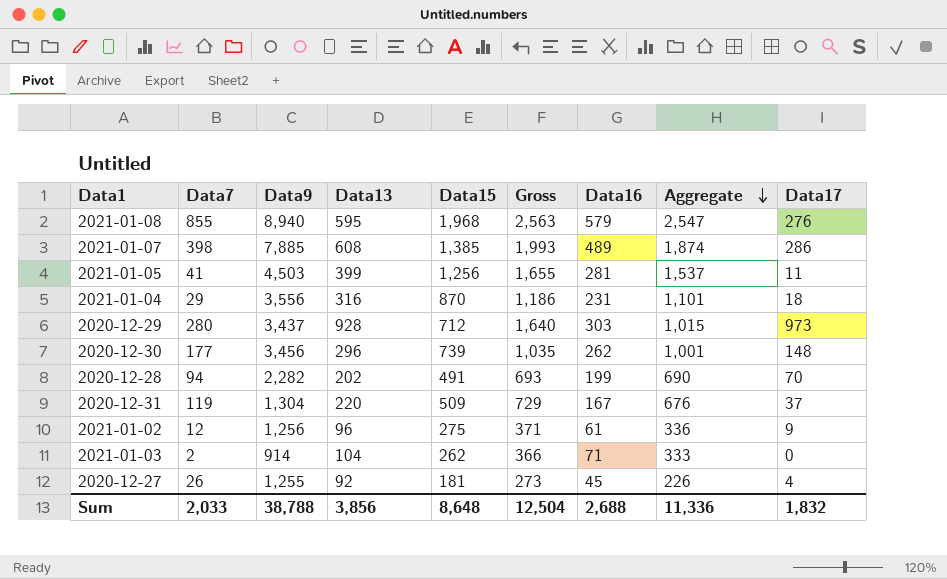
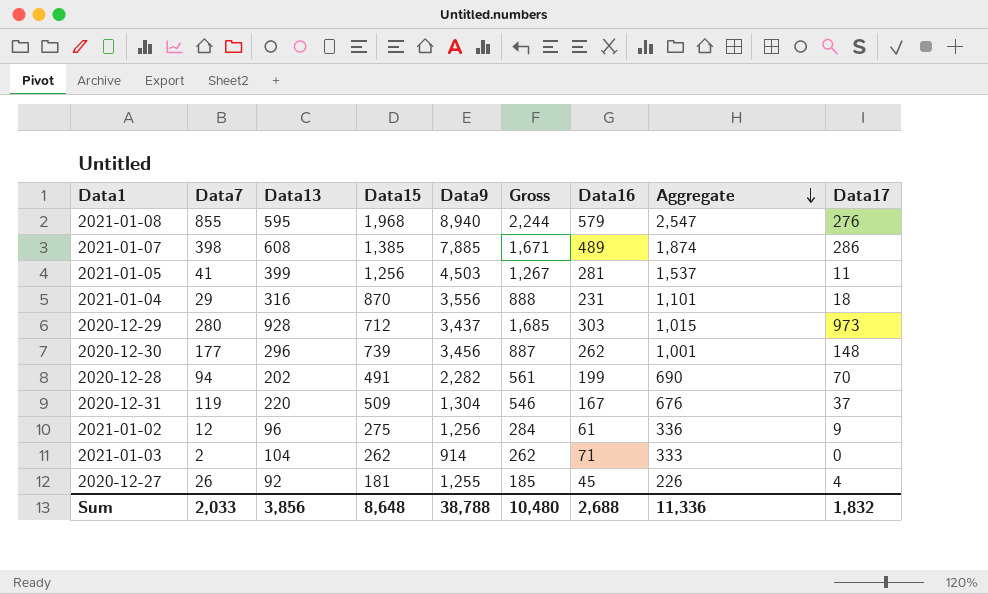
column Data9 | position: 3 -> 5
column Gross | formula: [Data13] + [Data15] -> [Data15] + [Data17]
Sum | Gross: 12,504 -> 10,480

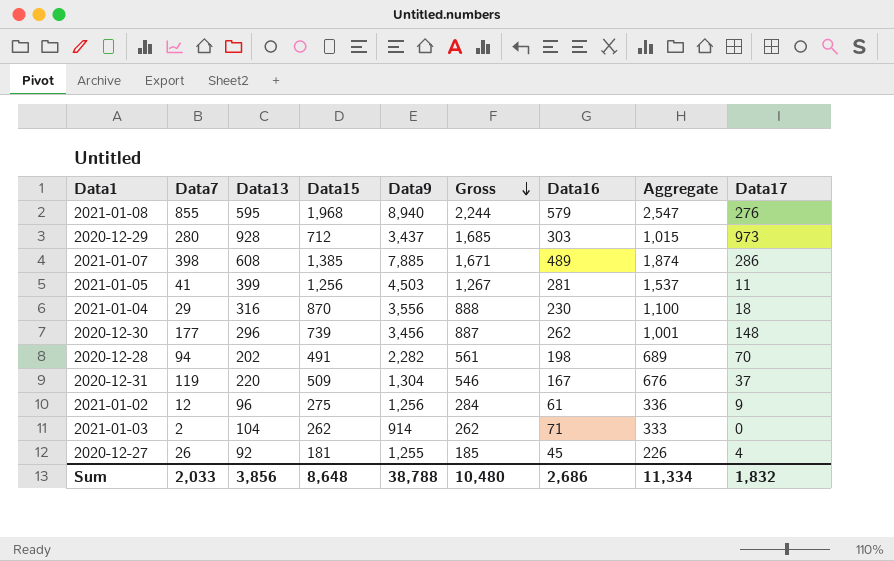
row order: Aggregate descending -> Gross descending
2021-01-04 | Data16: 231 -> 230
2021-01-04 | Aggregate: 1,101 -> 1,100
2020-12-28 | Data16: 199 -> 198
2020-12-28 | Aggregate: 690 -> 689
Sum | Data16: 2,688 -> 2,686
Sum | Aggregate: 11,336 -> 11,334

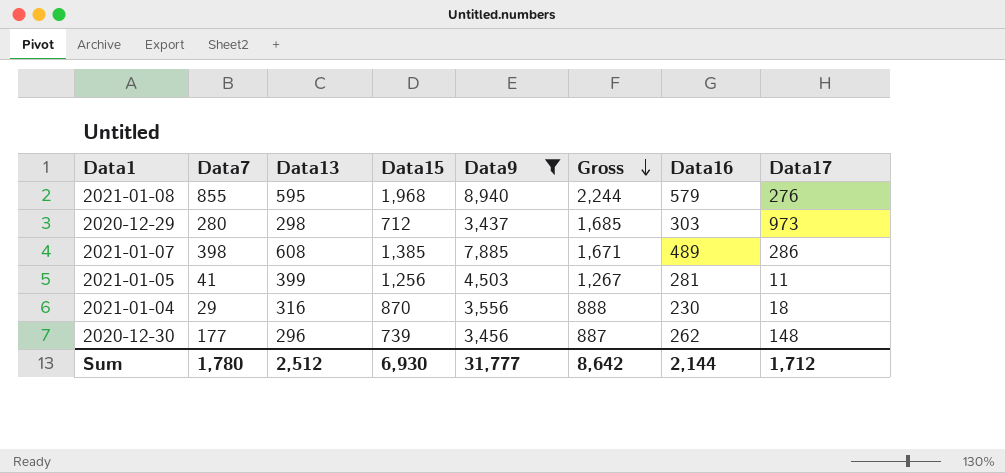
filter: none -> Data9 >= 3,437
column Aggregate | formula: [Data15] + [Data16] -> none
2020-12-29 | Data13: 928 -> 298
Sum | Data7: 2,033 -> 1,780
Sum | Data13: 3,856 -> 2,512
Sum | Data15: 8,648 -> 6,930
Sum | Data9: 38,788 -> 31,777
Sum | Gross: 10,480 -> 8,642
Sum | Data16: 2,686 -> 2,144
Sum | Data17: 1,832 -> 1,712

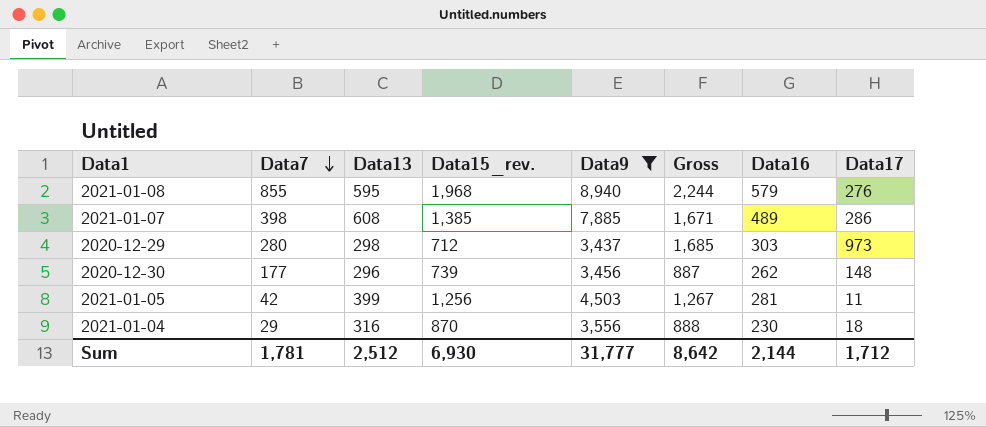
row order: Gross descending -> Data7 descending
column name: Data15 -> Data15_rev.
2021-01-05 | Data7: 41 -> 42
Sum | Data7: 1,780 -> 1,781

